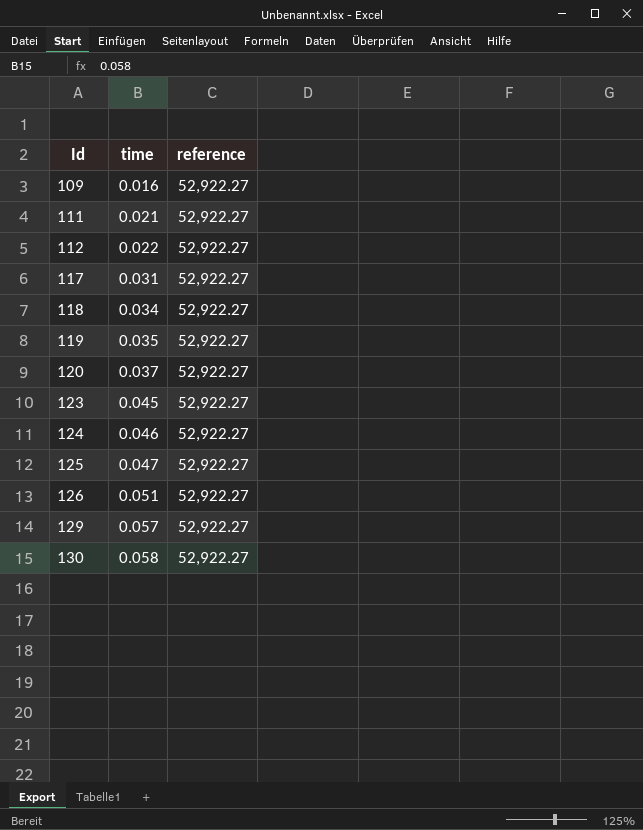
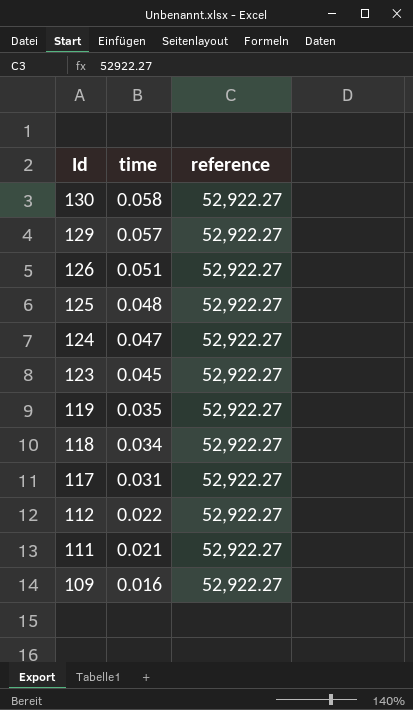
row order: Id ascending -> Id descending
row 120: 0.037 | 52,922.27 -> none
125 | time: 0.047 -> 0.048
124 | time: 0.046 -> 0.047

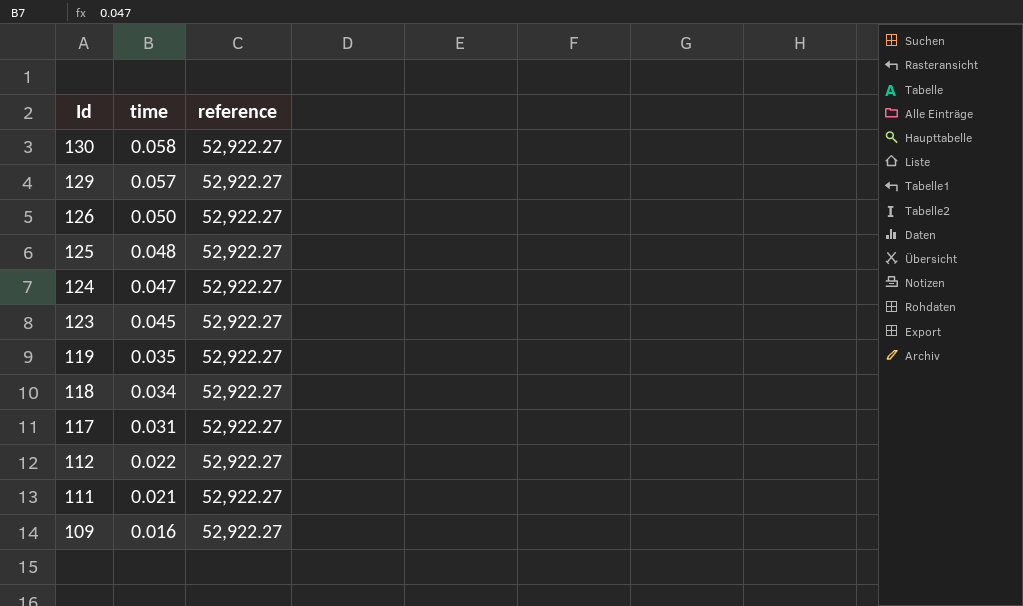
126 | time: 0.051 -> 0.050

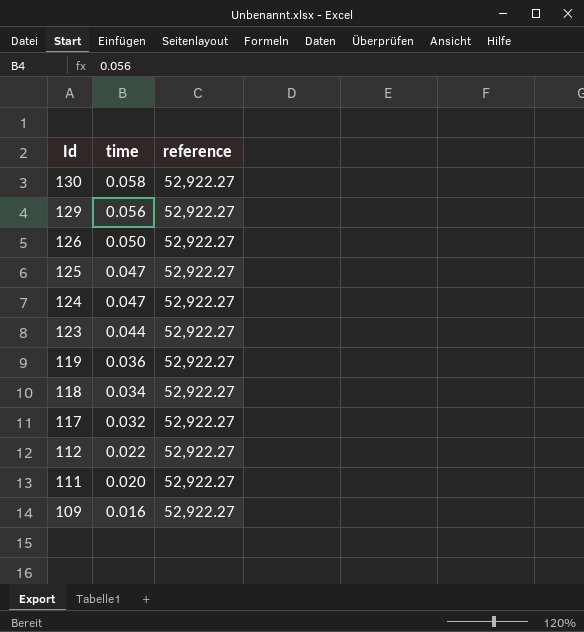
129 | time: 0.057 -> 0.056
125 | time: 0.048 -> 0.047
123 | time: 0.045 -> 0.044
119 | time: 0.035 -> 0.036
117 | time: 0.031 -> 0.032
111 | time: 0.021 -> 0.020

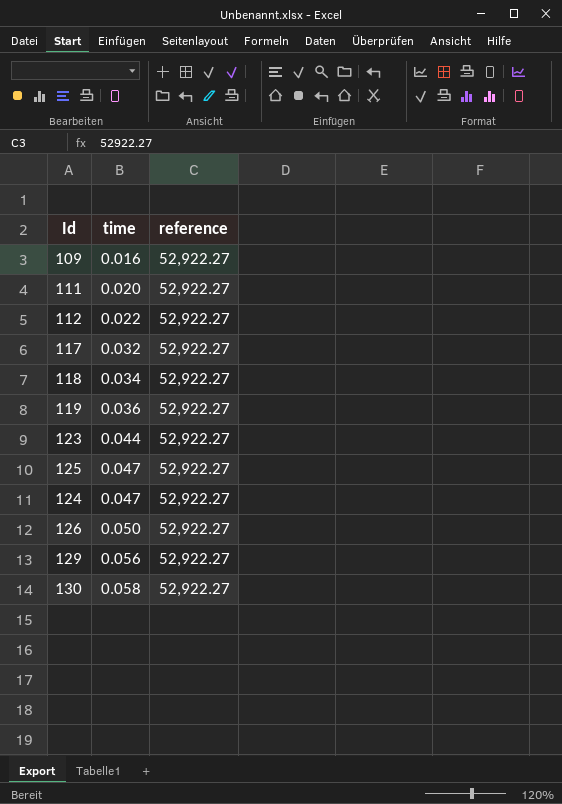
row order: Id descending -> time ascending

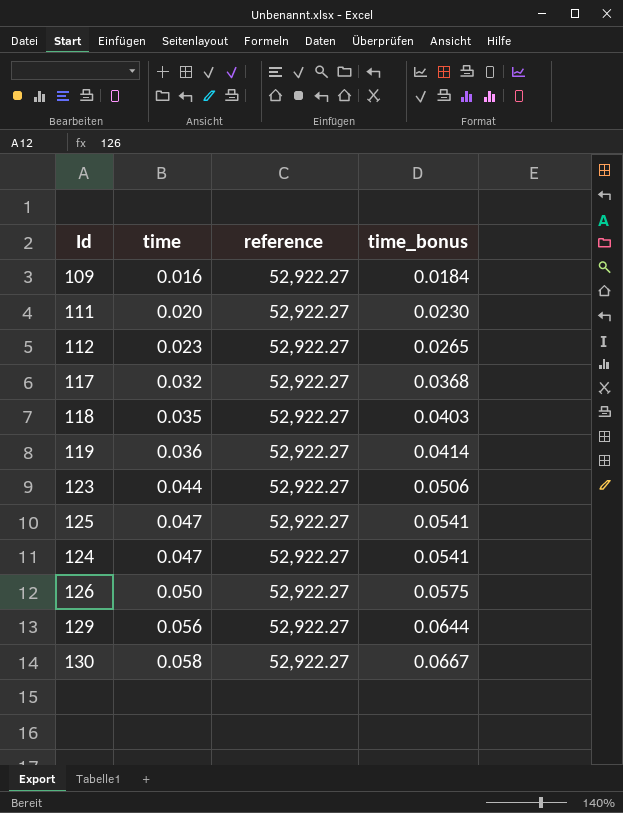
column time_bonus | formula: none -> [time] * 1.15
112 | time: 0.022 -> 0.023
118 | time: 0.034 -> 0.035

